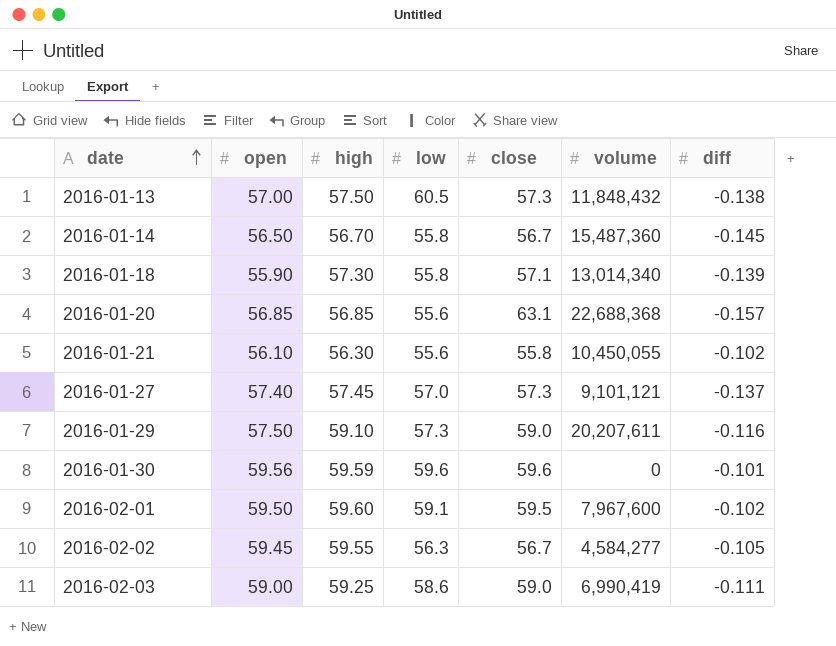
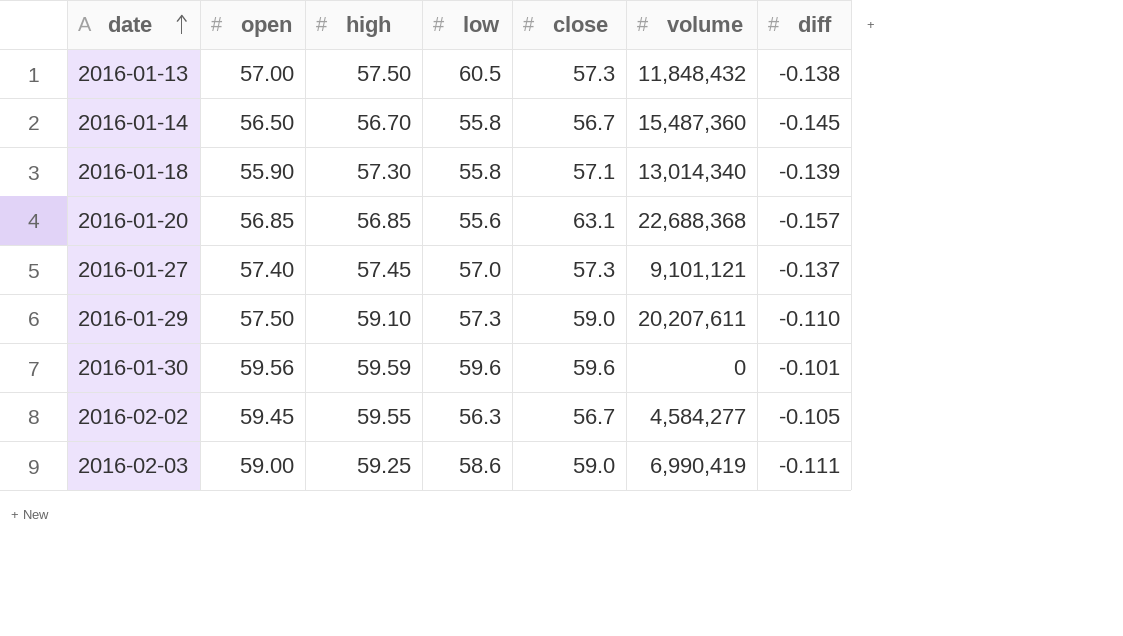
row 2016-01-21: 56.10 | 56.30 | 55.6 | 55.8 | 10,450,055 | -0.102 -> none
row 2016-02-01: 59.50 | 59.60 | 59.1 | 59.5 | 7,967,600 | -0.102 -> none
2016-01-29 | diff: -0.116 -> -0.110

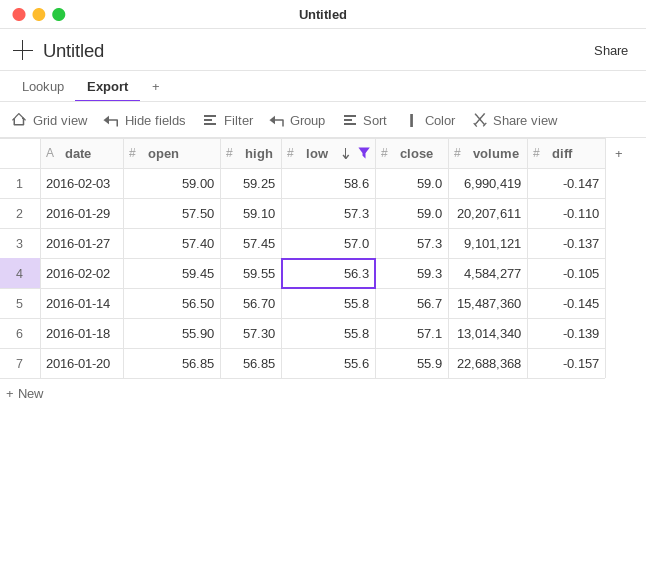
filter: none -> low <= 58.6
row order: date ascending -> low descending
2016-02-03 | diff: -0.111 -> -0.147
2016-02-02 | close: 56.7 -> 59.3
2016-01-20 | close: 63.1 -> 55.9

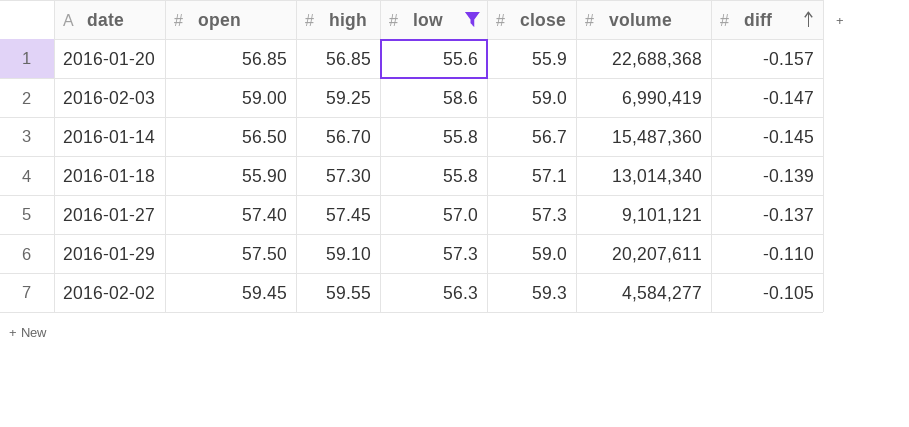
row order: low descending -> diff ascending

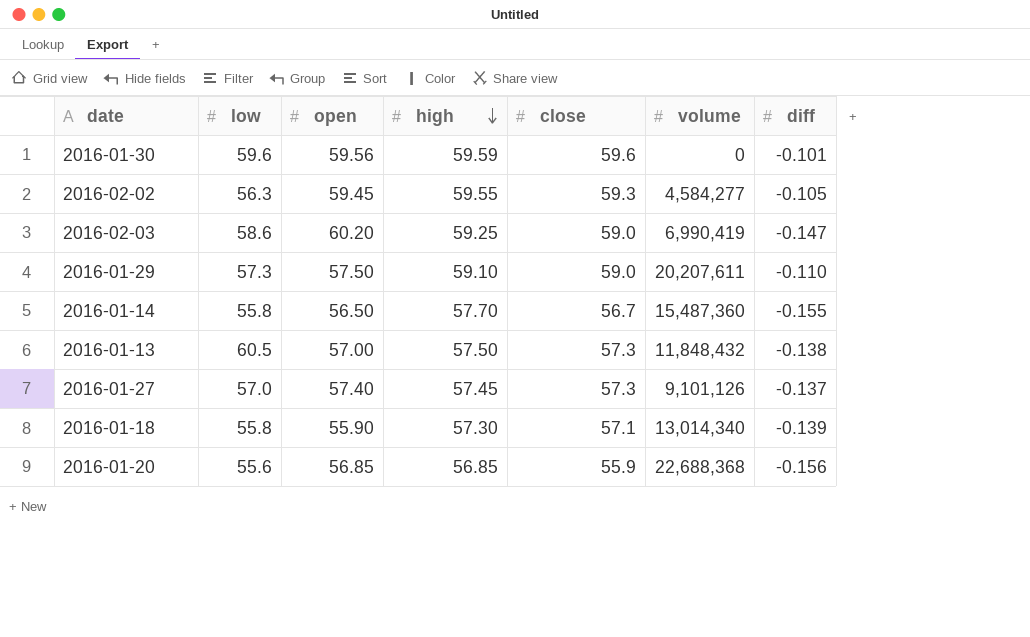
filter: low <= 58.6 -> none
row order: diff ascending -> high descending
column low | position: 4 -> 2
2016-02-03 | open: 59.00 -> 60.20
2016-01-14 | high: 56.70 -> 57.70
2016-01-14 | diff: -0.145 -> -0.155
2016-01-27 | volume: 9,101,121 -> 9,101,126
2016-01-20 | diff: -0.157 -> -0.156

